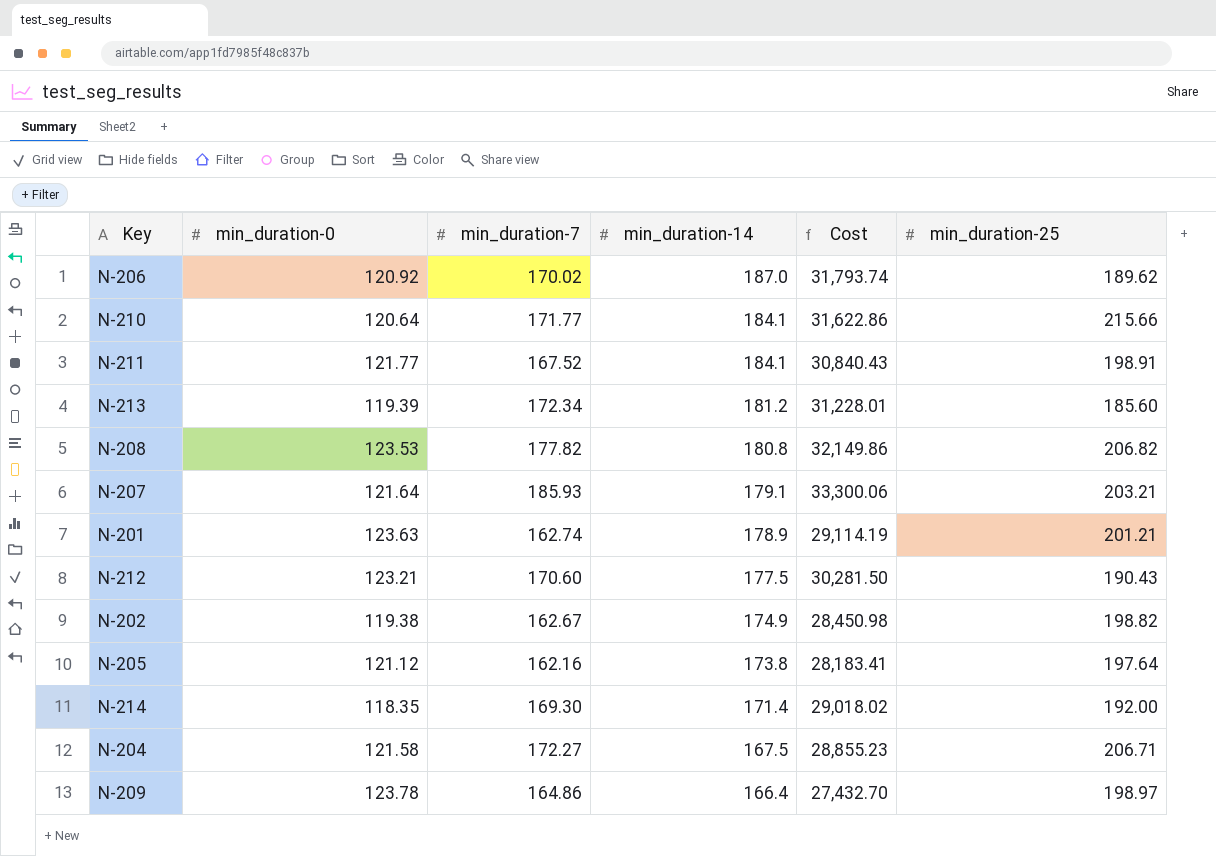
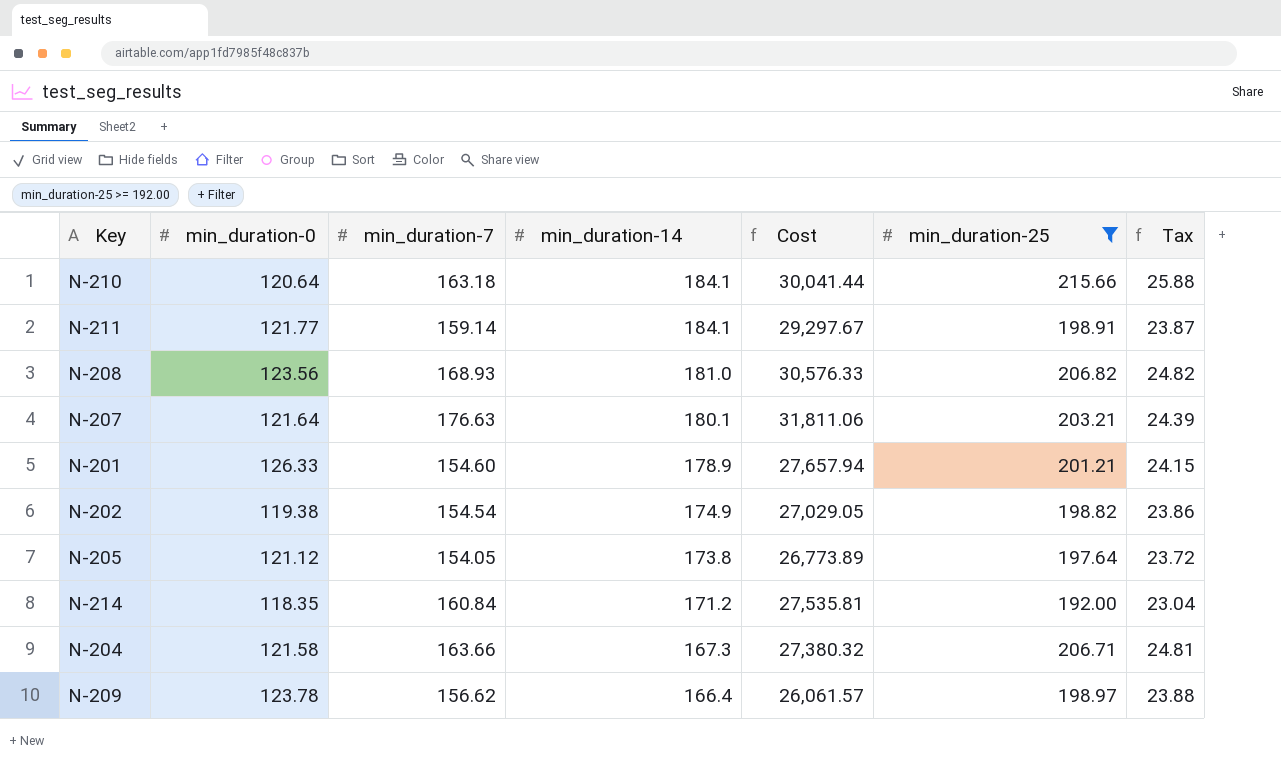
filter: none -> min_duration-25 >= 192.00
column Tax | formula: none -> [min_duration-25] * 0.12
N-210 | min_duration-7: 171.77 -> 163.18
N-210 | Cost: 31,622.86 -> 30,041.44
N-211 | min_duration-7: 167.52 -> 159.14
N-211 | Cost: 30,840.43 -> 29,297.67
N-208 | min_duration-0: 123.53 -> 123.56
N-208 | min_duration-7: 177.82 -> 168.93
N-208 | min_duration-14: 180.8 -> 181.0
N-208 | Cost: 32,149.86 -> 30,576.33
N-207 | min_duration-7: 185.93 -> 176.63
N-207 | min_duration-14: 179.1 -> 180.1
N-207 | Cost: 33,300.06 -> 31,811.06
N-201 | min_duration-0: 123.63 -> 126.33
N-201 | min_duration-7: 162.74 -> 154.60
N-201 | Cost: 29,114.19 -> 27,657.94
N-202 | min_duration-7: 162.67 -> 154.54
N-202 | Cost: 28,450.98 -> 27,029.05
N-205 | min_duration-7: 162.16 -> 154.05
N-205 | Cost: 28,183.41 -> 26,773.89
N-214 | min_duration-7: 169.30 -> 160.84
N-214 | min_duration-14: 171.4 -> 171.2
N-214 | Cost: 29,018.02 -> 27,535.81
N-204 | min_duration-7: 172.27 -> 163.66
N-204 | min_duration-14: 167.5 -> 167.3
N-204 | Cost: 28,855.23 -> 27,380.32
N-209 | min_duration-7: 164.86 -> 156.62
N-209 | Cost: 27,432.70 -> 26,061.57

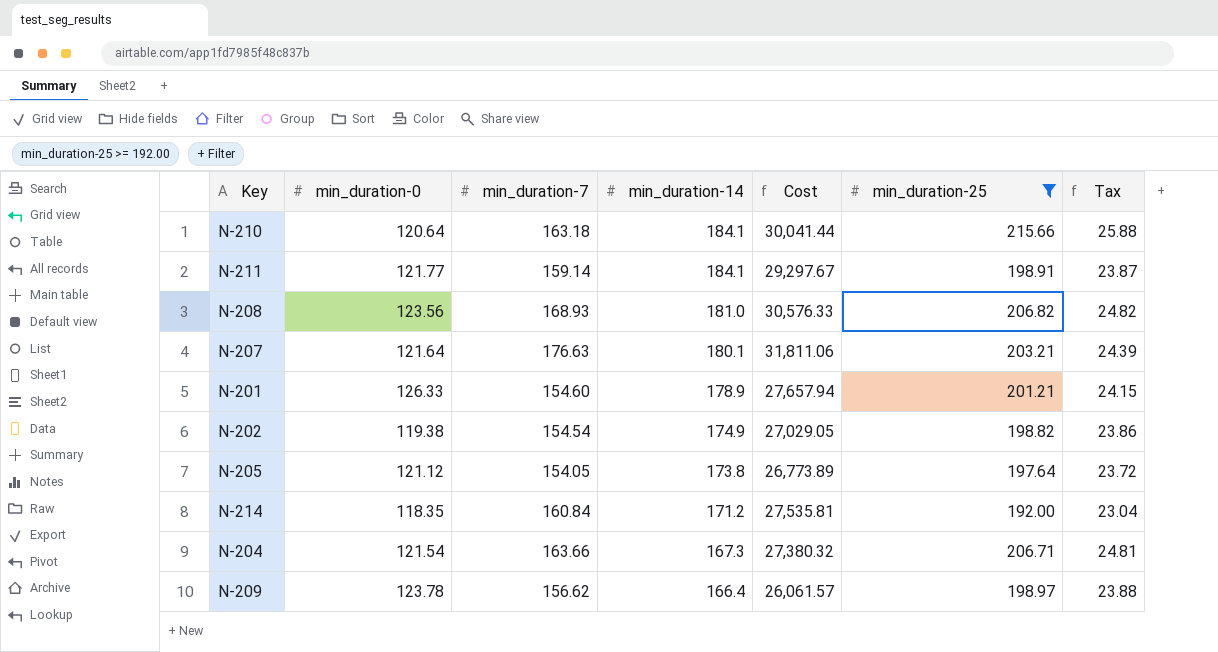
N-204 | min_duration-0: 121.58 -> 121.54

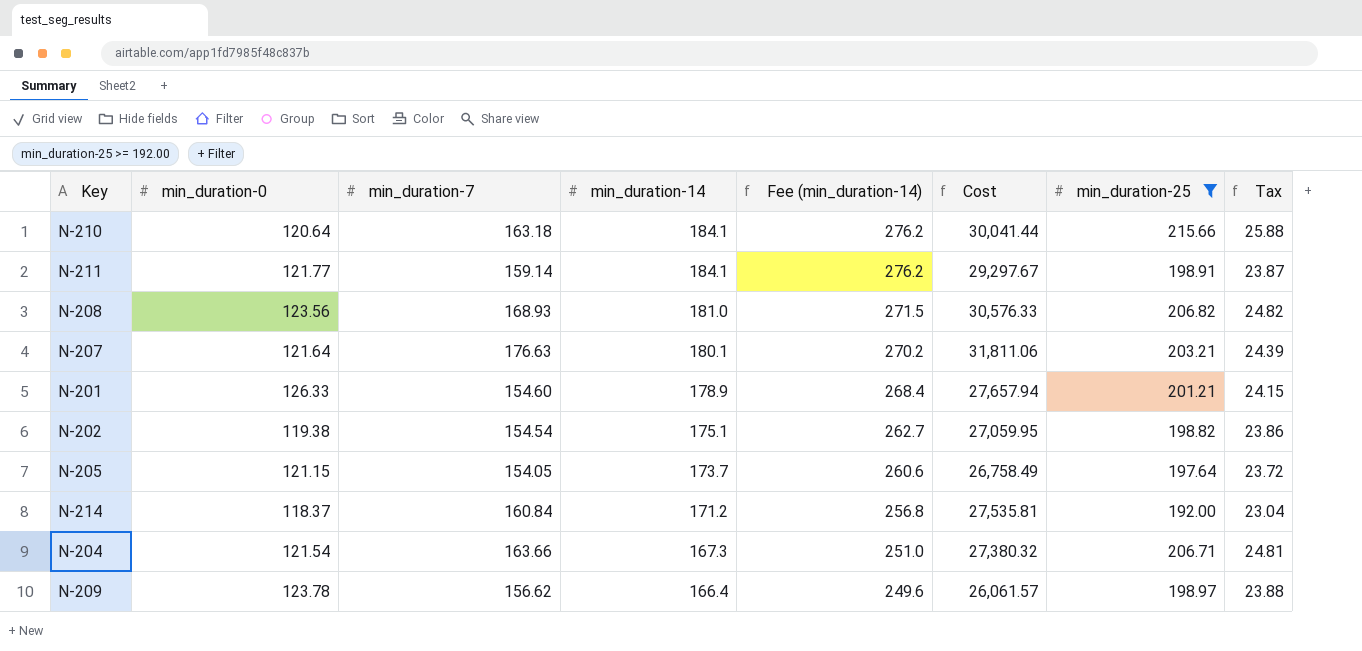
column Fee (min_duration-14) | formula: none -> [min_duration-14] * 1.5
N-202 | min_duration-14: 174.9 -> 175.1
N-202 | Cost: 27,029.05 -> 27,059.95
N-205 | min_duration-0: 121.12 -> 121.15
N-205 | min_duration-14: 173.8 -> 173.7
N-205 | Cost: 26,773.89 -> 26,758.49
N-214 | min_duration-0: 118.35 -> 118.37

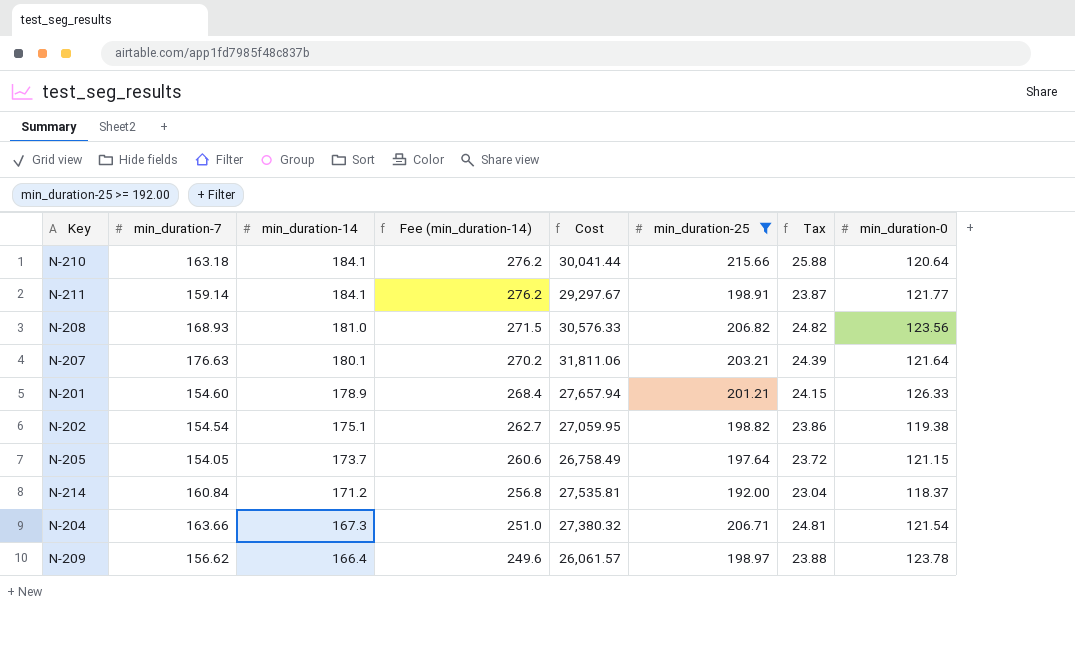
column min_duration-0 | position: 2 -> 8

